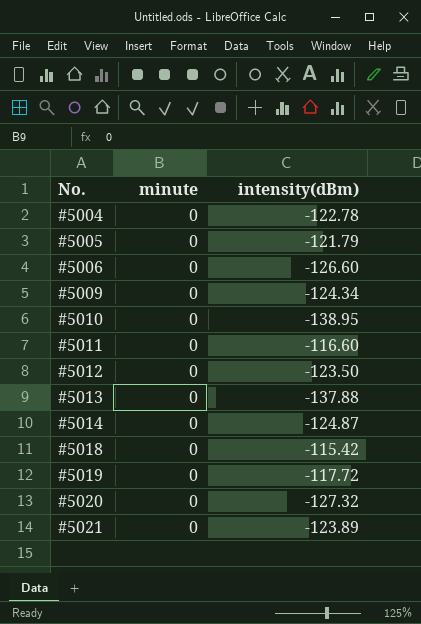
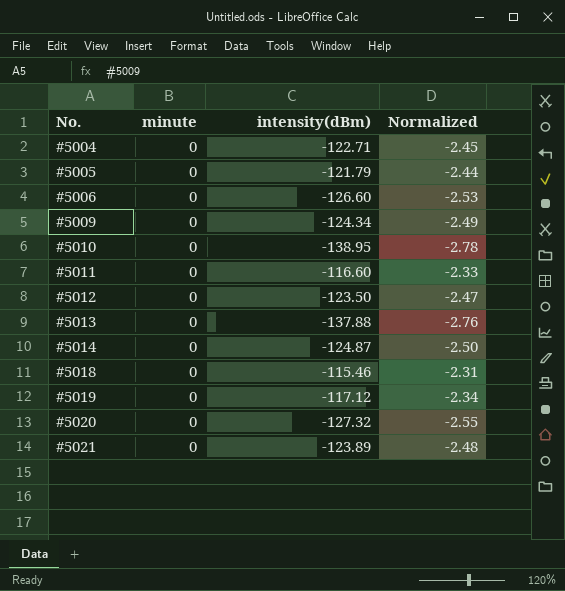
column Normalized | formula: none -> [intensity(dBm)] * 0.02
#5004 | intensity(dBm): -122.78 -> -122.71
#5018 | intensity(dBm): -115.42 -> -115.46
#5019 | intensity(dBm): -117.72 -> -117.12

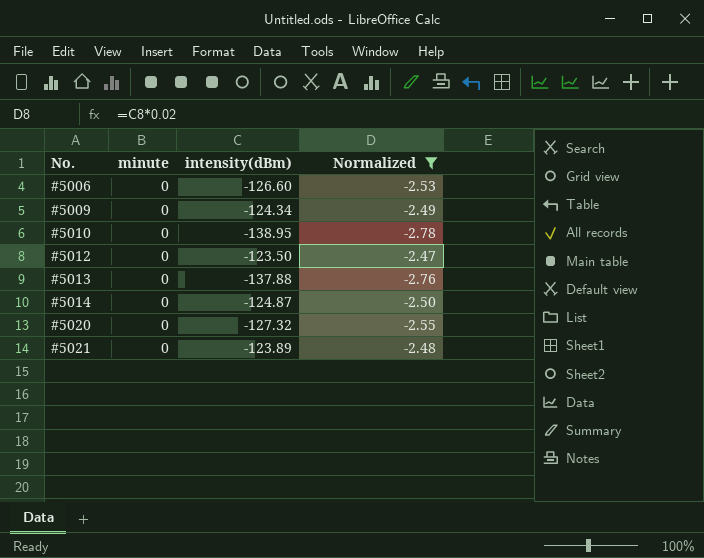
filter: none -> Normalized <= -2.47

